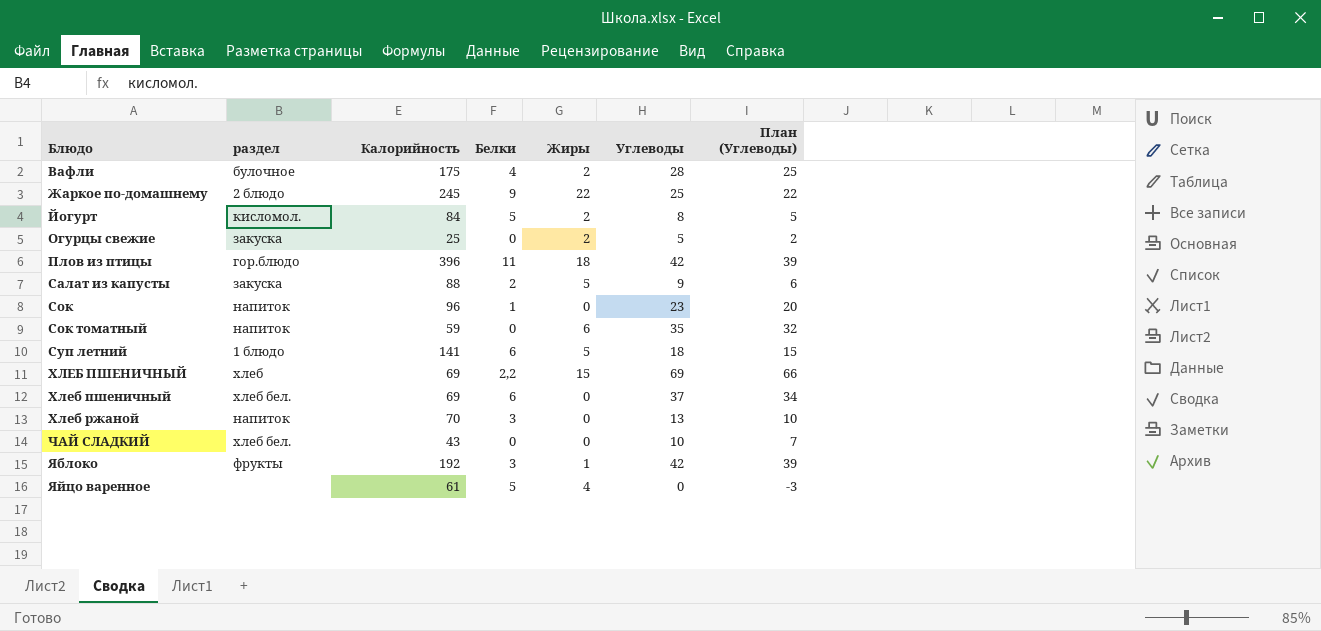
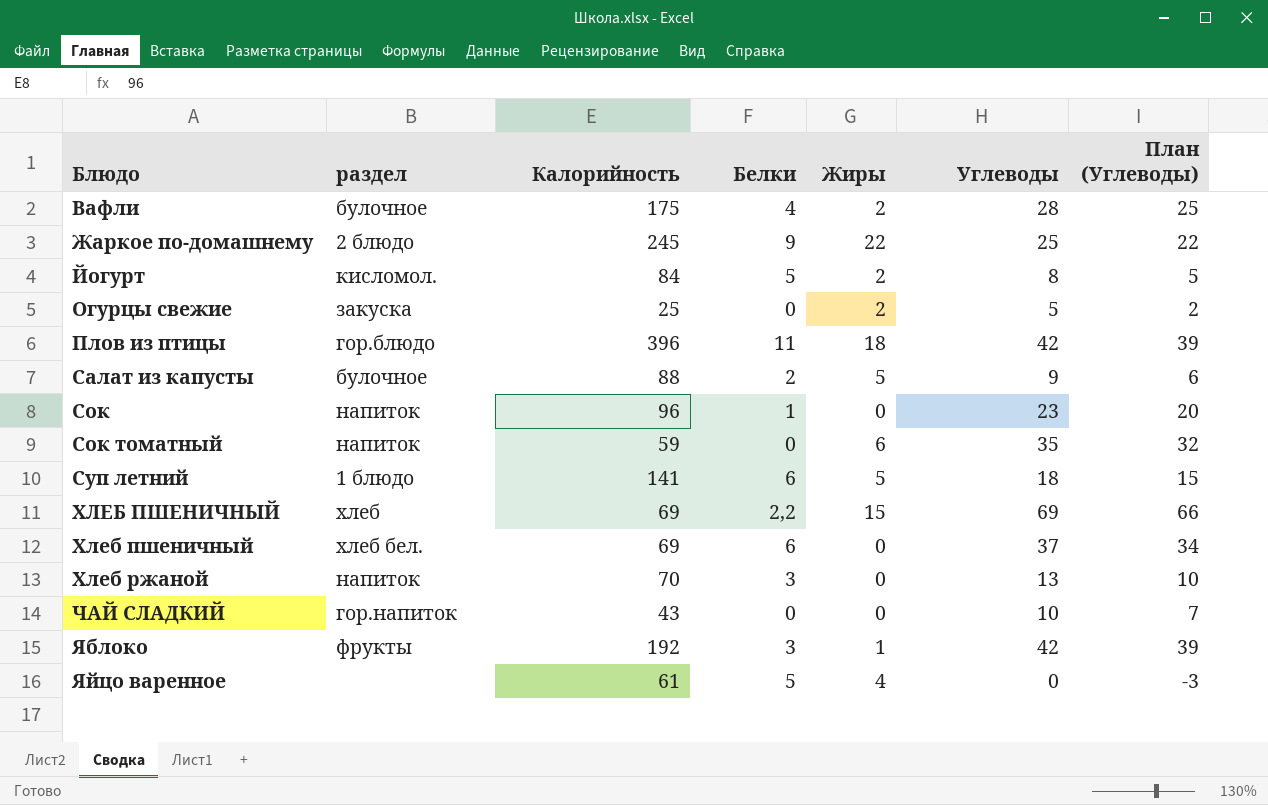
Салат из капусты | раздел: закуска -> булочное
ЧАЙ СЛАДКИЙ | раздел: хлеб бел. -> гор.напиток

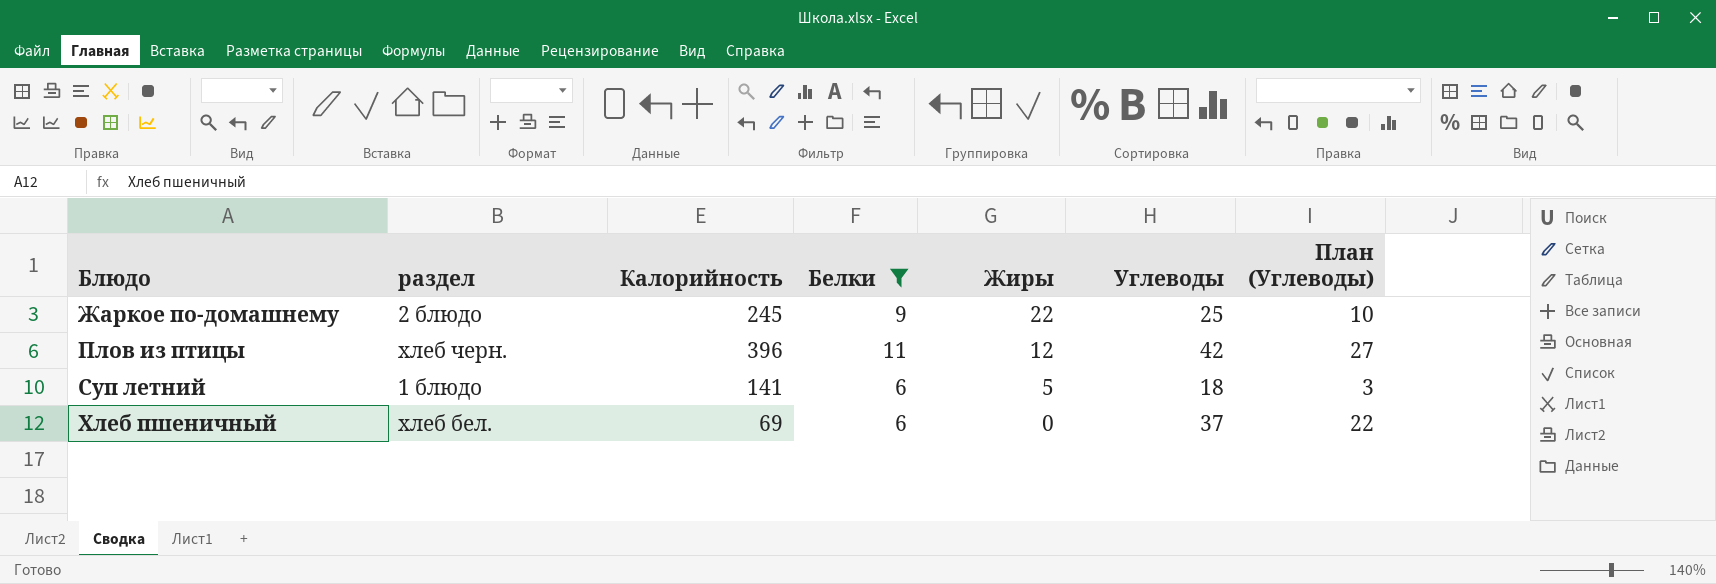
filter: none -> Белки >= 6
column План (Углеводы) | formula: [Углеводы] - 3 -> [Углеводы] - 15
Плов из птицы | раздел: гор.блюдо -> хлеб черн.
Плов из птицы | Жиры: 18 -> 12

